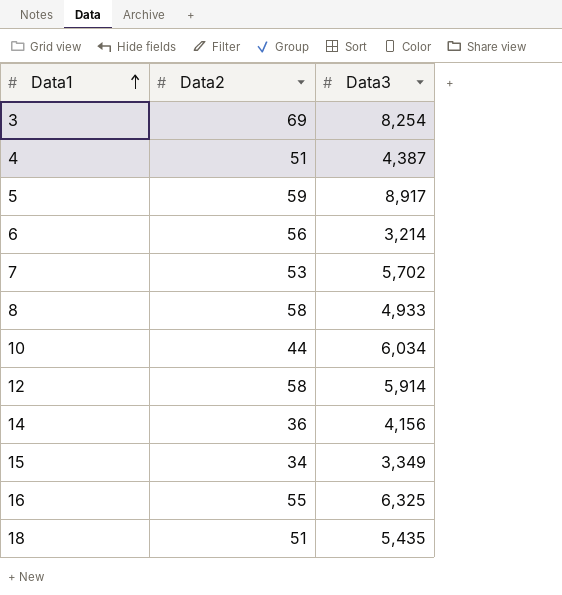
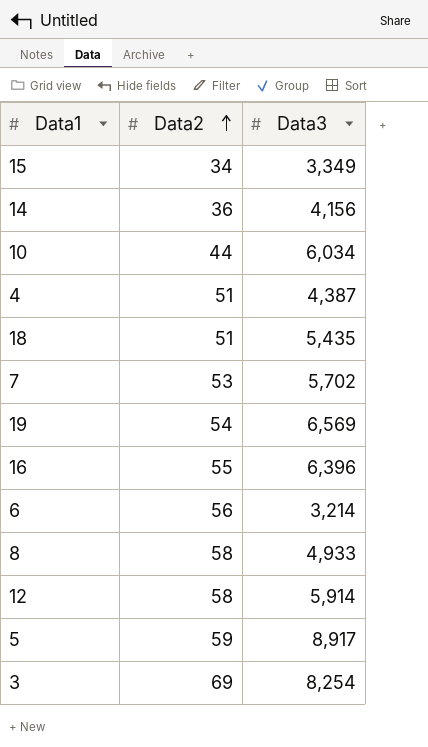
row order: Data1 ascending -> Data2 ascending
row 19: none -> 54 | 6,569
16 | Data3: 6,325 -> 6,396

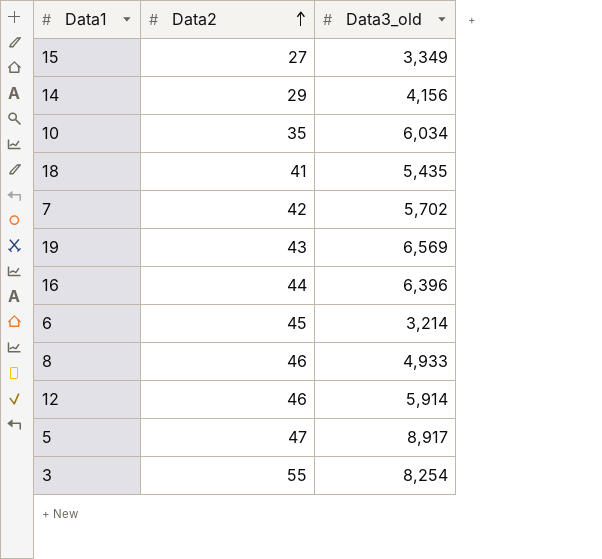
column name: Data3 -> Data3_old
row 4: 51 | 4,387 -> none
15 | Data2: 34 -> 27
14 | Data2: 36 -> 29
10 | Data2: 44 -> 35
18 | Data2: 51 -> 41
7 | Data2: 53 -> 42
19 | Data2: 54 -> 43
16 | Data2: 55 -> 44
6 | Data2: 56 -> 45
8 | Data2: 58 -> 46
12 | Data2: 58 -> 46
5 | Data2: 59 -> 47
3 | Data2: 69 -> 55

